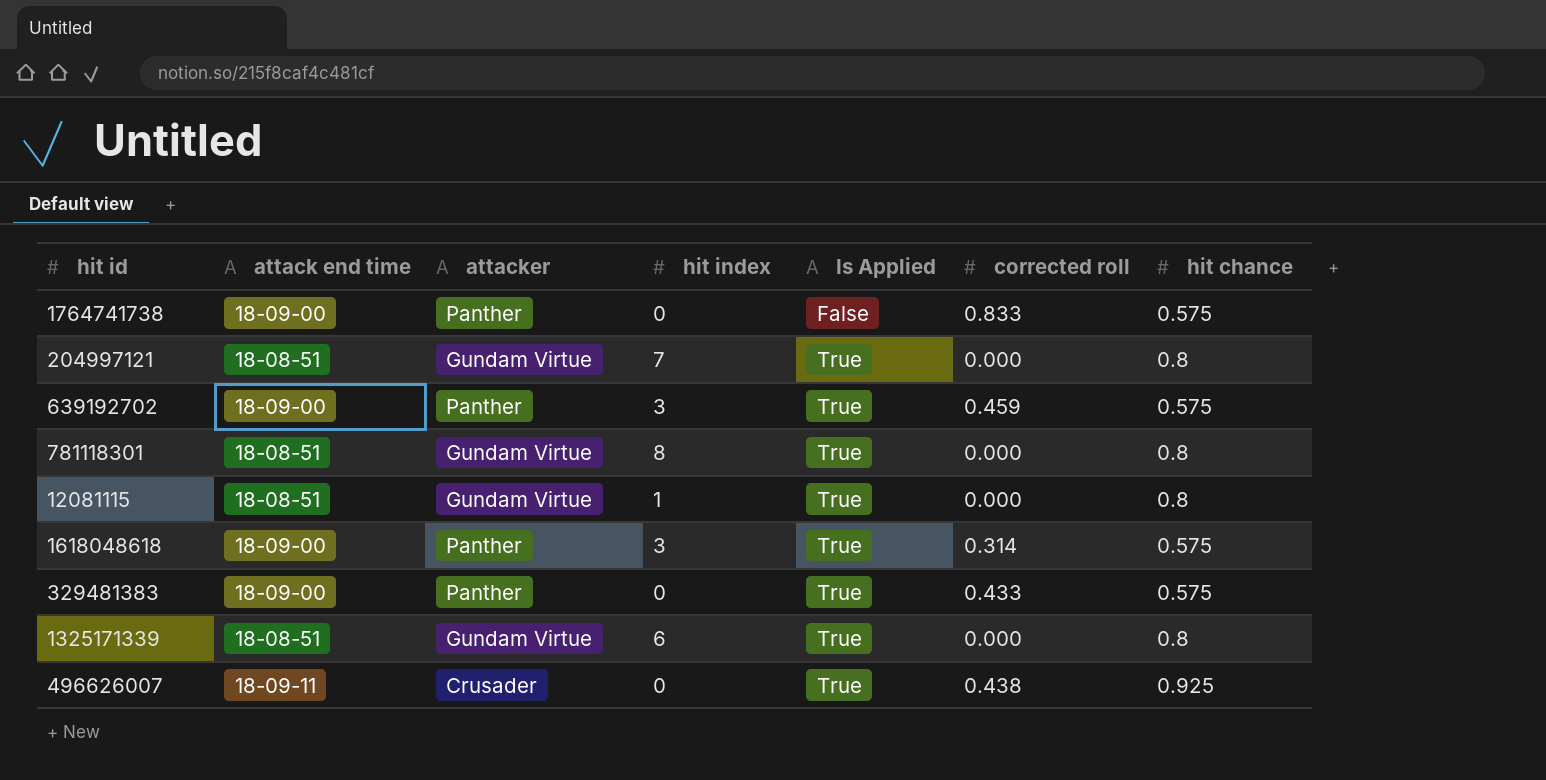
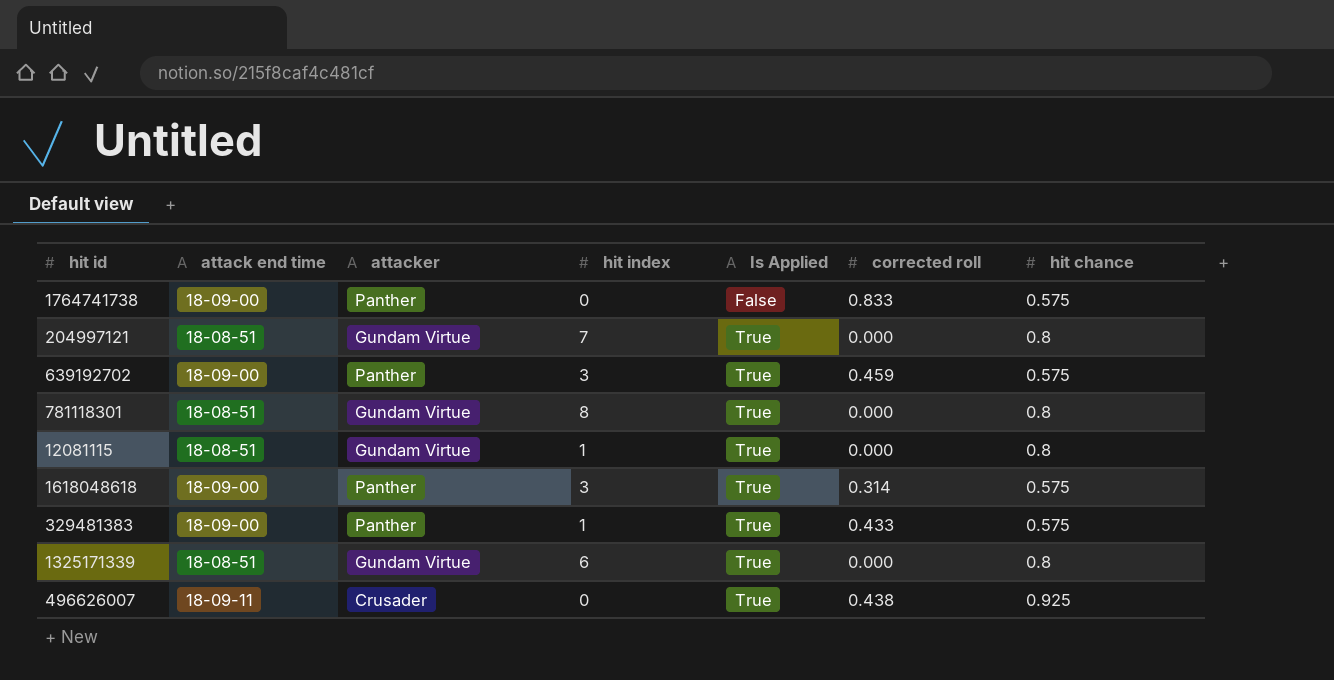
329481383 | hit index: 0 -> 1

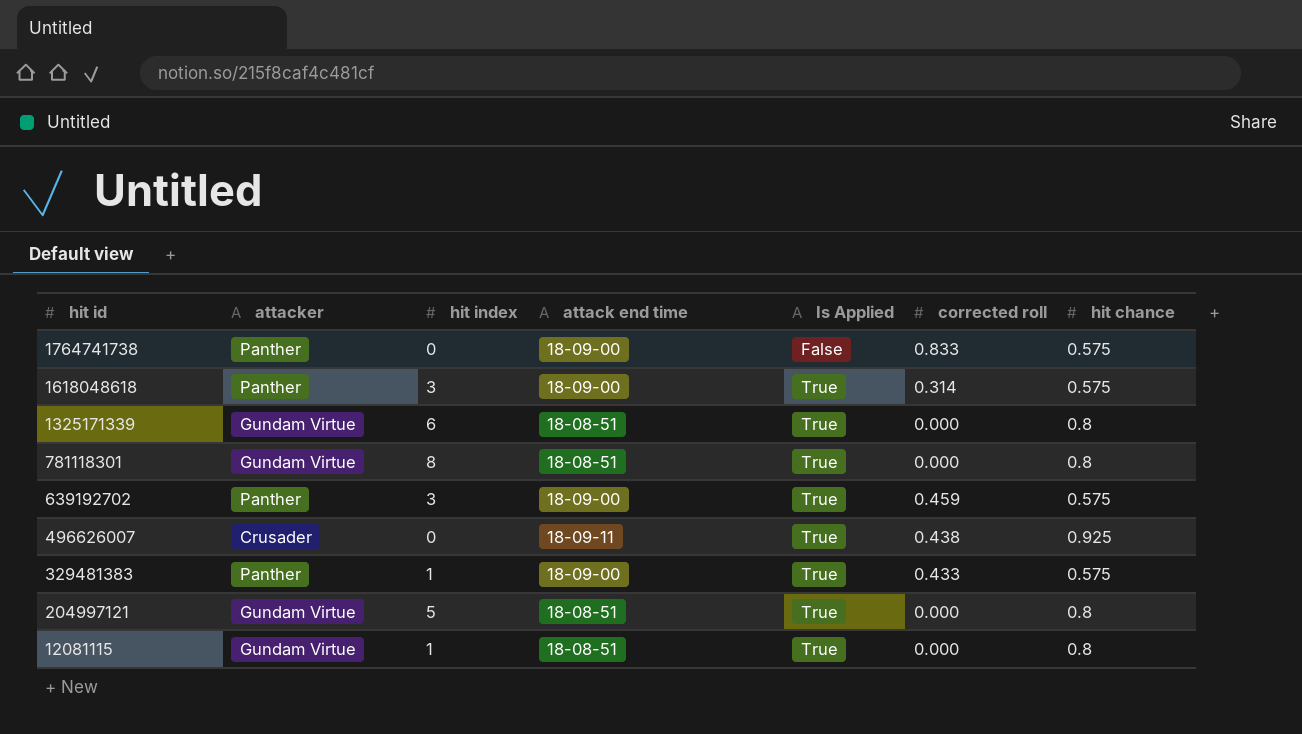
row order: Is Applied ascending -> hit id descending
column attack end time | position: 2 -> 4
204997121 | hit index: 7 -> 5

